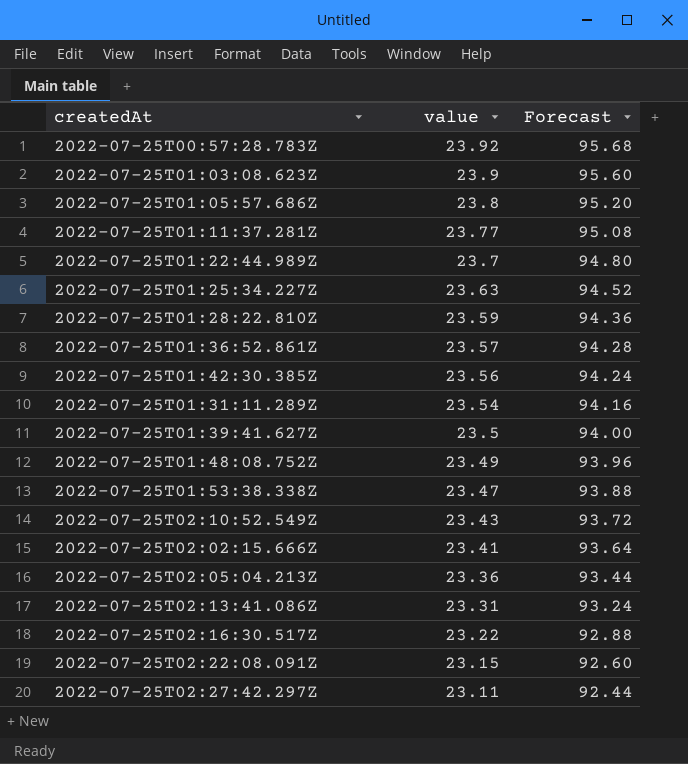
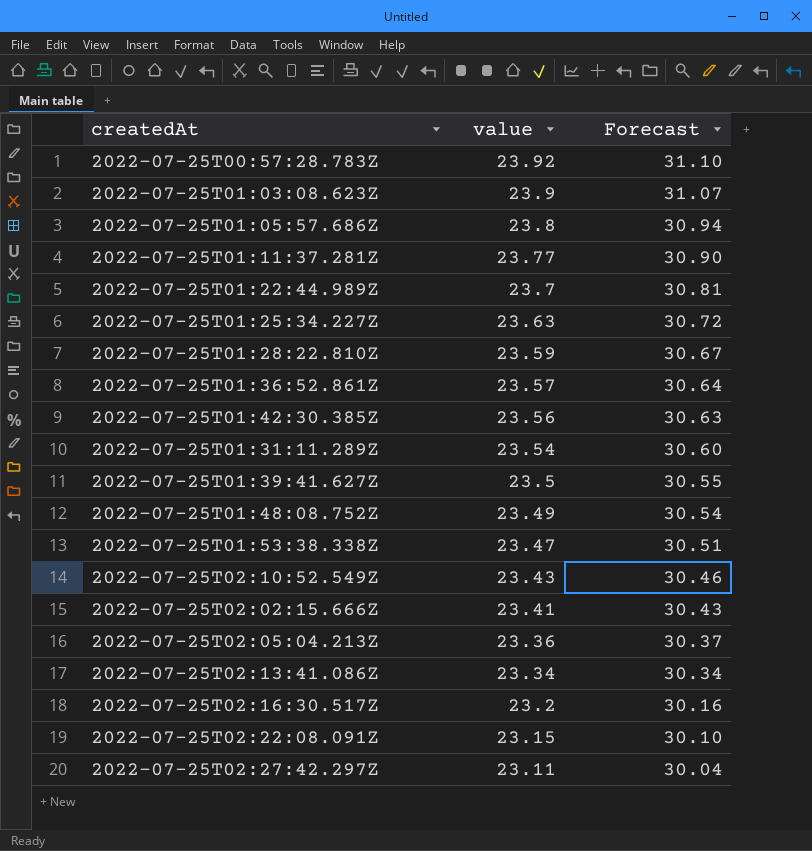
column Forecast | formula: [value] * 4 -> [value] * 1.3
2022-07-25T02:13:41.086Z | value: 23.31 -> 23.34
2022-07-25T02:16:30.517Z | value: 23.22 -> 23.2

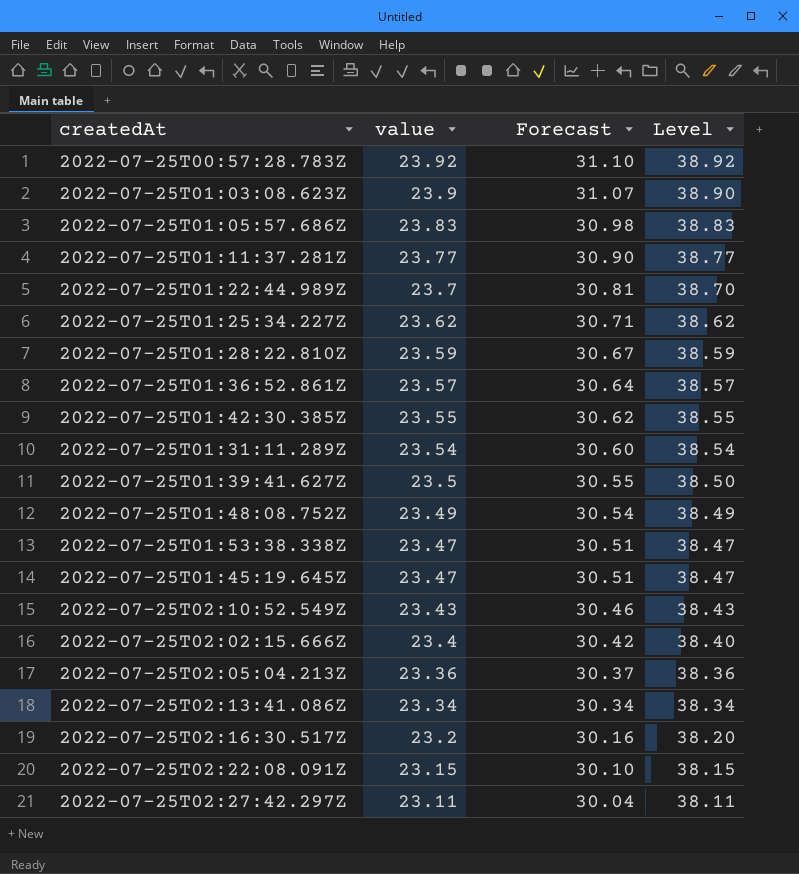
column Level | formula: none -> [value] + 15
2022-07-25T01:05:57.686Z | value: 23.8 -> 23.83
2022-07-25T01:05:57.686Z | Forecast: 30.94 -> 30.98
2022-07-25T01:25:34.227Z | value: 23.63 -> 23.62
2022-07-25T01:25:34.227Z | Forecast: 30.72 -> 30.71
2022-07-25T01:42:30.385Z | value: 23.56 -> 23.55
2022-07-25T01:42:30.385Z | Forecast: 30.63 -> 30.62
row 2022-07-25T01:45:19.645Z: none -> 23.47 | 30.51 | 38.47
2022-07-25T02:02:15.666Z | value: 23.41 -> 23.4
2022-07-25T02:02:15.666Z | Forecast: 30.43 -> 30.42

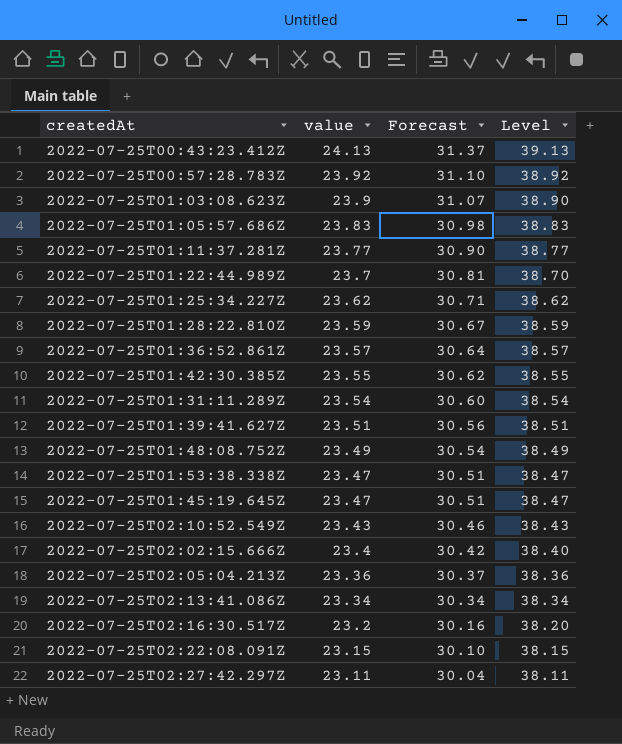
row 2022-07-25T00:43:23.412Z: none -> 24.13 | 31.37 | 39.13
2022-07-25T01:39:41.627Z | value: 23.5 -> 23.51
2022-07-25T01:39:41.627Z | Forecast: 30.55 -> 30.56
2022-07-25T01:39:41.627Z | Level: 38.50 -> 38.51

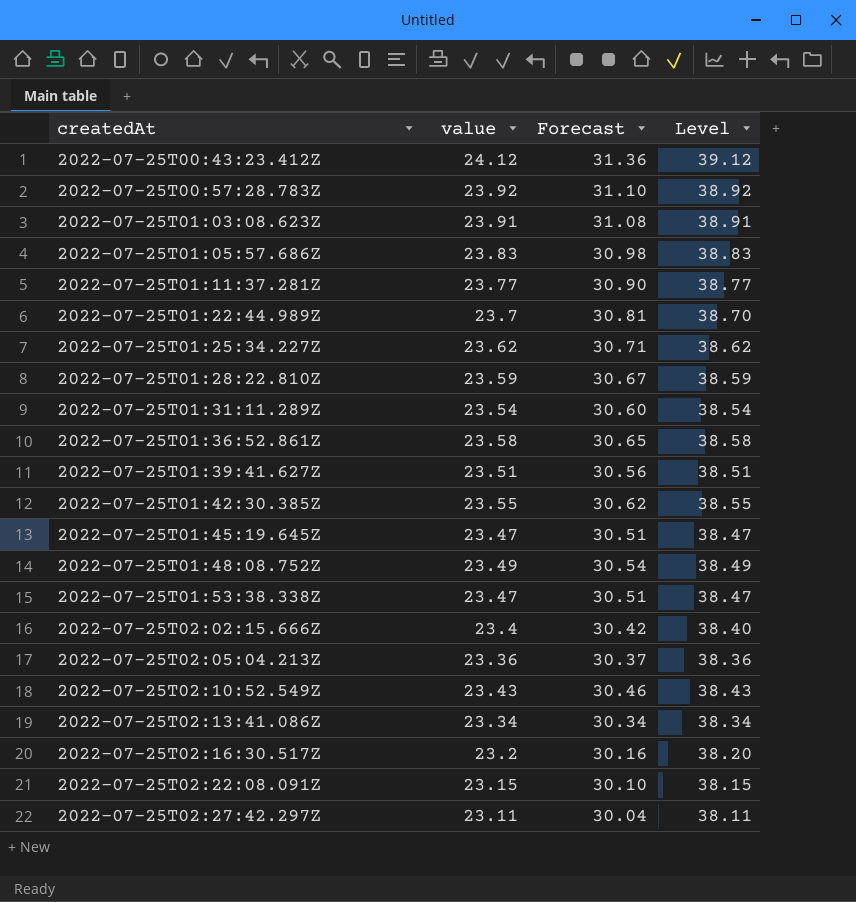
row order: value descending -> createdAt ascending
2022-07-25T00:43:23.412Z | value: 24.13 -> 24.12
2022-07-25T00:43:23.412Z | Forecast: 31.37 -> 31.36
2022-07-25T00:43:23.412Z | Level: 39.13 -> 39.12
2022-07-25T01:03:08.623Z | value: 23.9 -> 23.91
2022-07-25T01:03:08.623Z | Forecast: 31.07 -> 31.08
2022-07-25T01:03:08.623Z | Level: 38.90 -> 38.91
2022-07-25T01:36:52.861Z | value: 23.57 -> 23.58
2022-07-25T01:36:52.861Z | Forecast: 30.64 -> 30.65
2022-07-25T01:36:52.861Z | Level: 38.57 -> 38.58

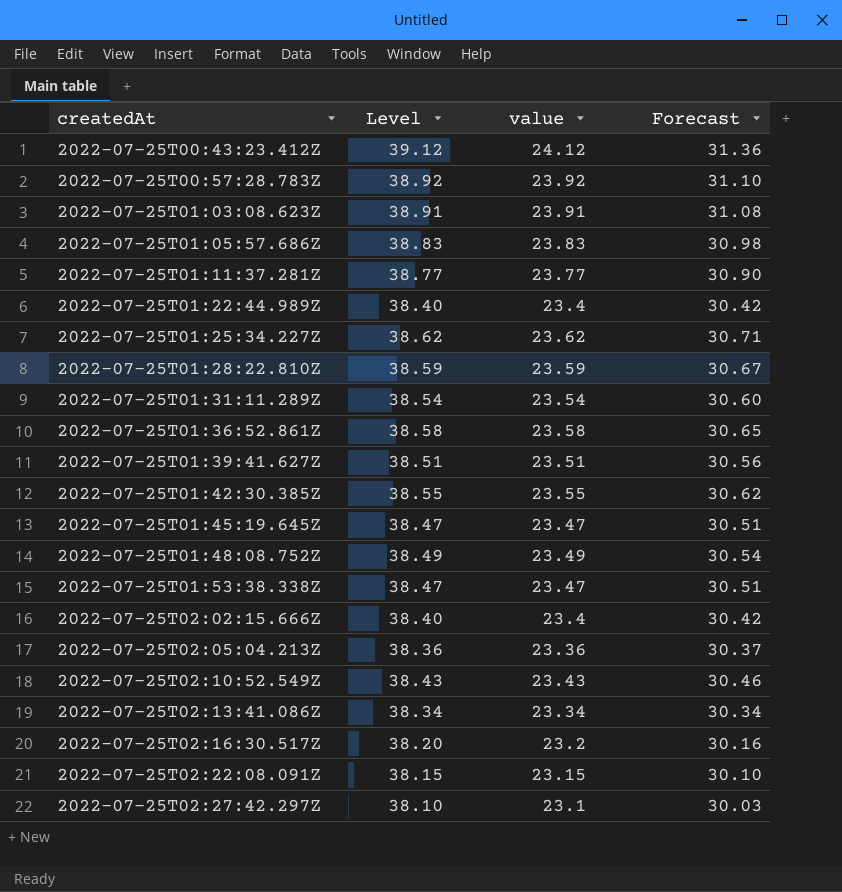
column Level | position: 4 -> 2
2022-07-25T01:22:44.989Z | Level: 38.70 -> 38.40
2022-07-25T01:22:44.989Z | value: 23.7 -> 23.4
2022-07-25T01:22:44.989Z | Forecast: 30.81 -> 30.42
2022-07-25T02:27:42.297Z | Level: 38.11 -> 38.10
2022-07-25T02:27:42.297Z | value: 23.11 -> 23.1
2022-07-25T02:27:42.297Z | Forecast: 30.04 -> 30.03

